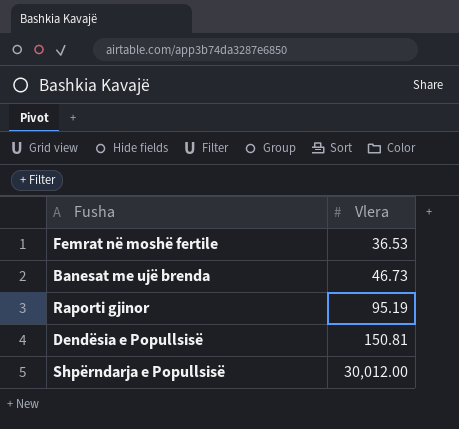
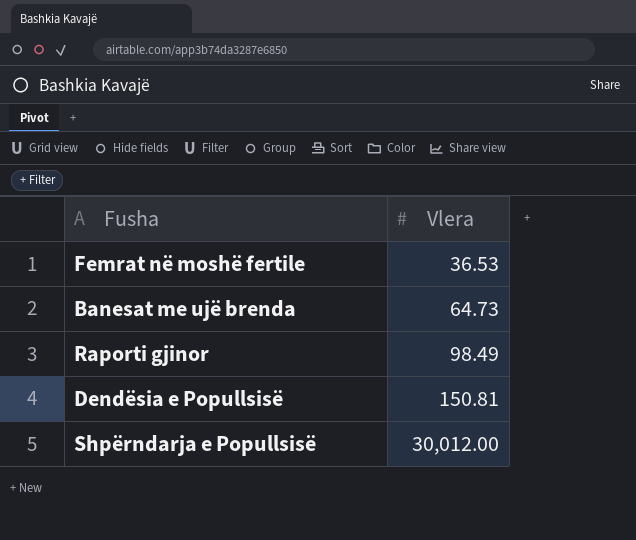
Banesat me ujë brenda | Vlera: 46.73 -> 64.73
Raporti gjinor | Vlera: 95.19 -> 98.49

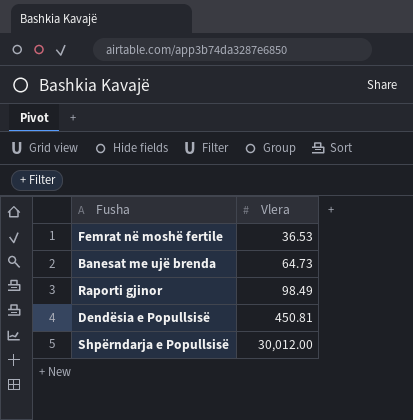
Dendësia e Popullsisë | Vlera: 150.81 -> 450.81

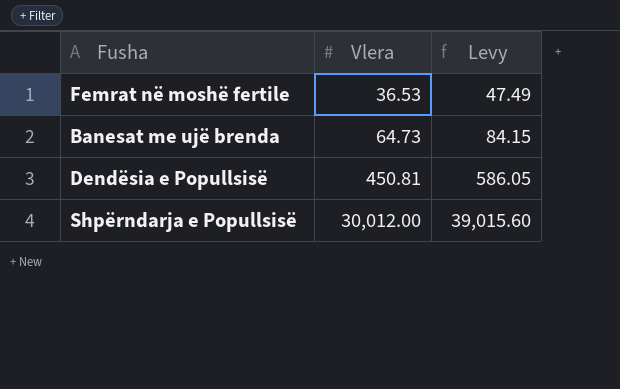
column Levy | formula: none -> [Vlera] * 1.3
row Raporti gjinor: 98.49 -> none

